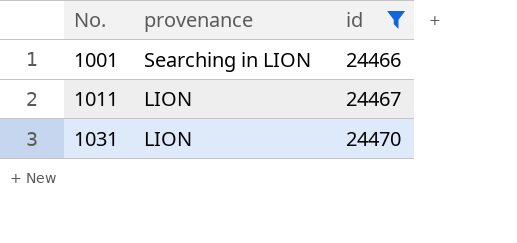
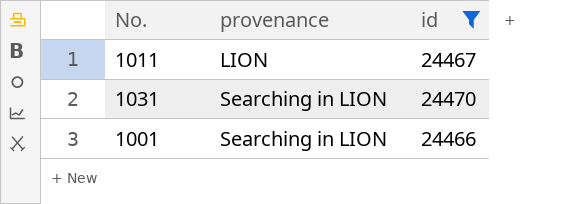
row order: No. ascending -> provenance ascending
1031 | provenance: LION -> Searching in LION

